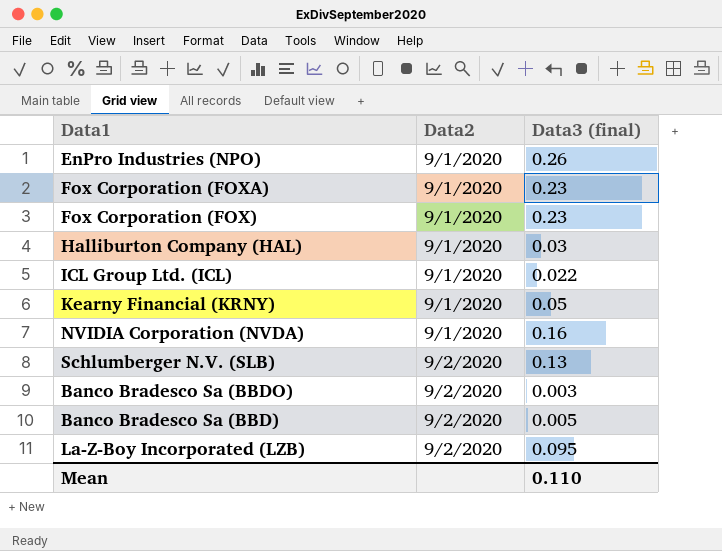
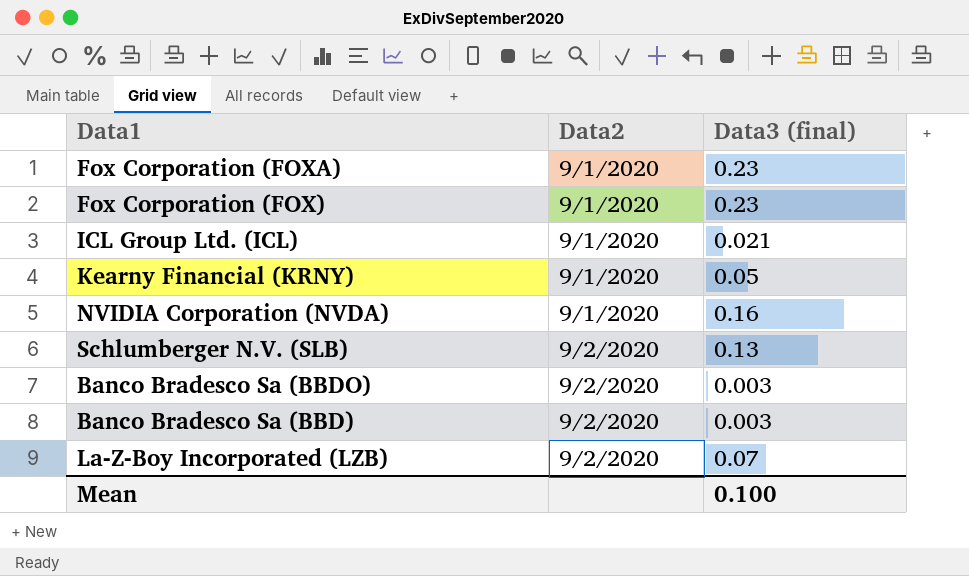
row EnPro Industries (NPO): 9/1/2020 | 0.26 -> none
row Halliburton Company (HAL): 9/1/2020 | 0.03 -> none
ICL Group Ltd. (ICL) | Data3 (final): 0.022 -> 0.021
Banco Bradesco Sa (BBD) | Data3 (final): 0.005 -> 0.003
La-Z-Boy Incorporated (LZB) | Data3 (final): 0.095 -> 0.07
Mean | Data3 (final): 0.110 -> 0.100

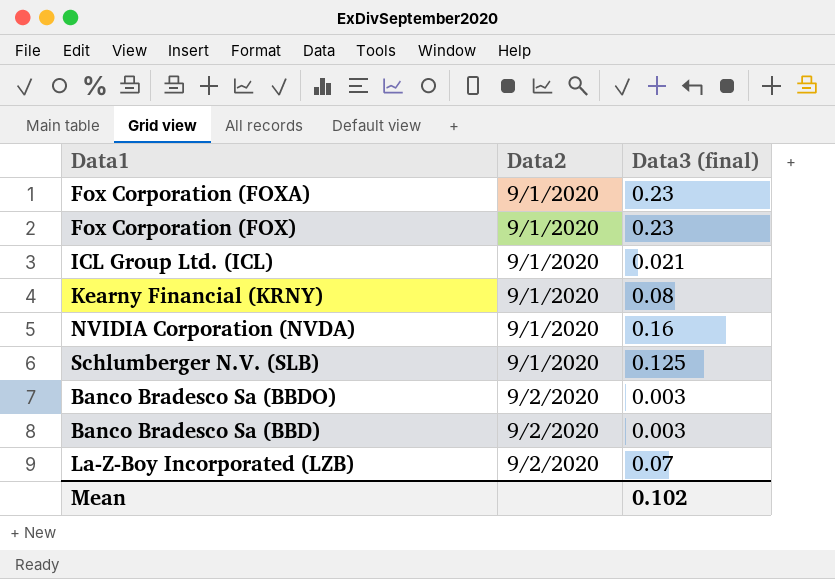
Kearny Financial (KRNY) | Data3 (final): 0.05 -> 0.08
Schlumberger N.V. (SLB) | Data2: 9/2/2020 -> 9/1/2020
Schlumberger N.V. (SLB) | Data3 (final): 0.13 -> 0.125
Mean | Data3 (final): 0.100 -> 0.102

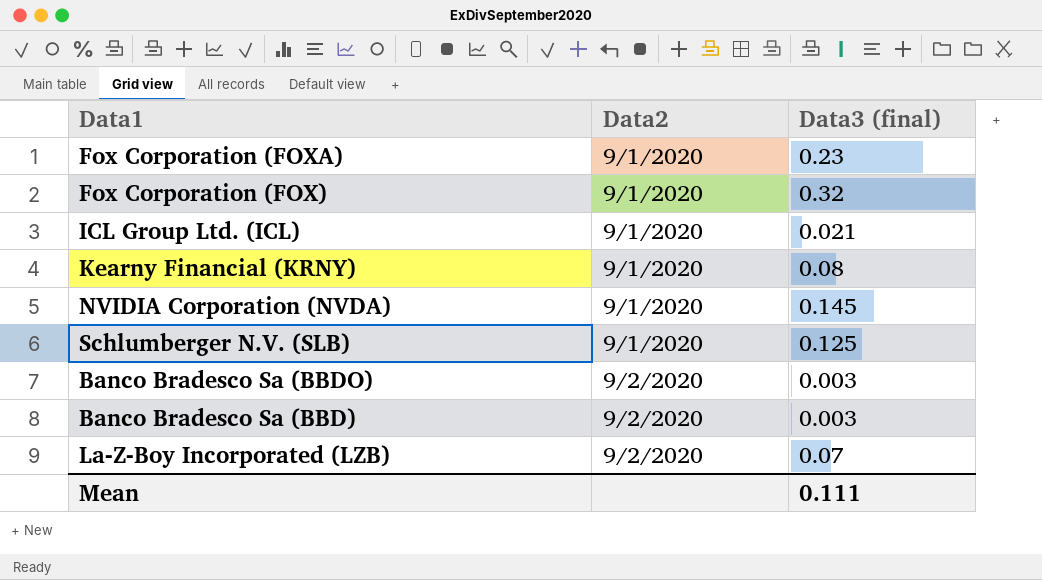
Fox Corporation (FOX) | Data3 (final): 0.23 -> 0.32
NVIDIA Corporation (NVDA) | Data3 (final): 0.16 -> 0.145
Mean | Data3 (final): 0.102 -> 0.111

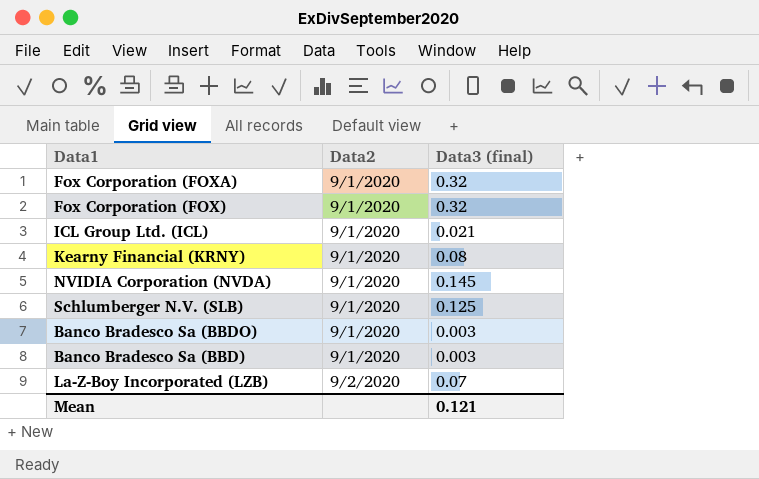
Fox Corporation (FOXA) | Data3 (final): 0.23 -> 0.32
Banco Bradesco Sa (BBDO) | Data2: 9/2/2020 -> 9/1/2020
Banco Bradesco Sa (BBD) | Data2: 9/2/2020 -> 9/1/2020
Mean | Data3 (final): 0.111 -> 0.121

